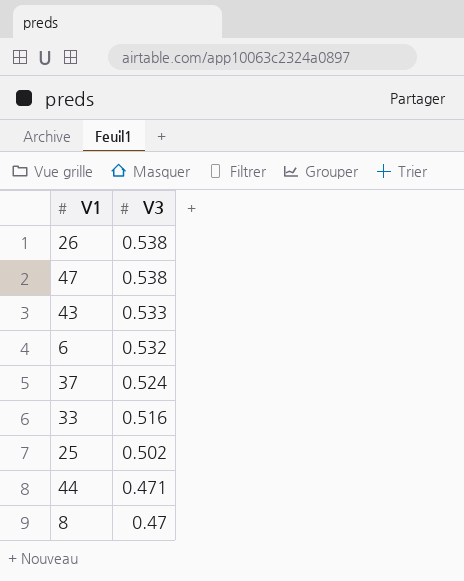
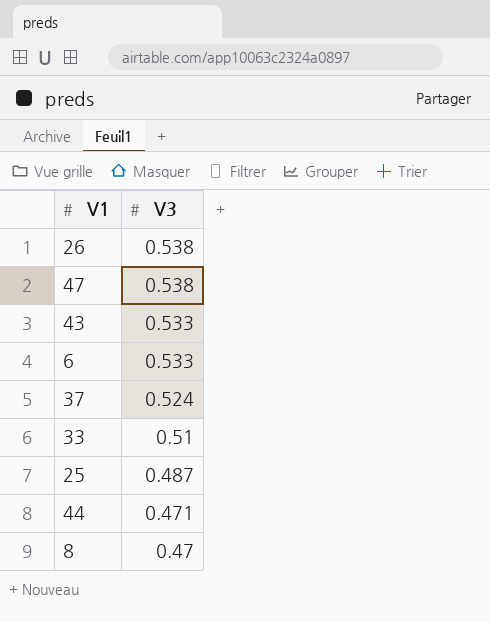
6 | V3: 0.532 -> 0.533
33 | V3: 0.516 -> 0.51
25 | V3: 0.502 -> 0.487

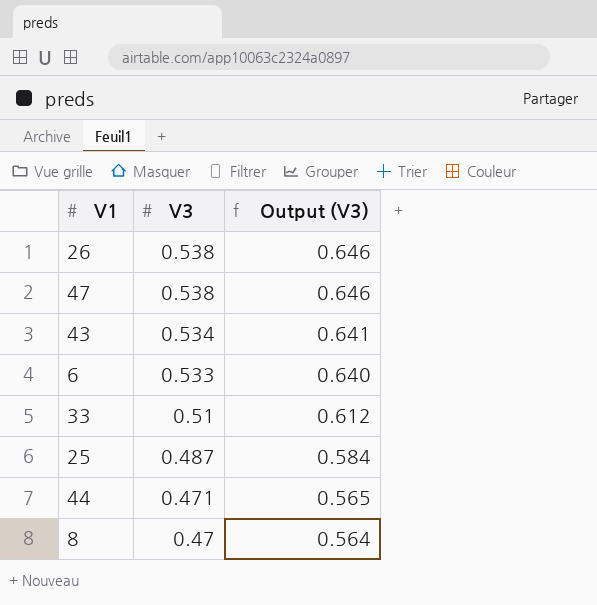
column Output (V3) | formula: none -> [V3] * 1.2
row 37: 0.524 -> none
43 | V3: 0.533 -> 0.534

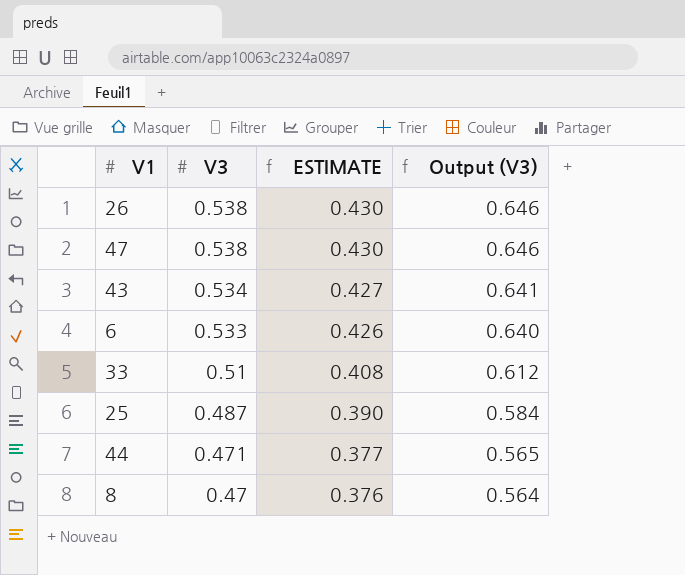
column ESTIMATE | formula: none -> [V3] * 0.8

